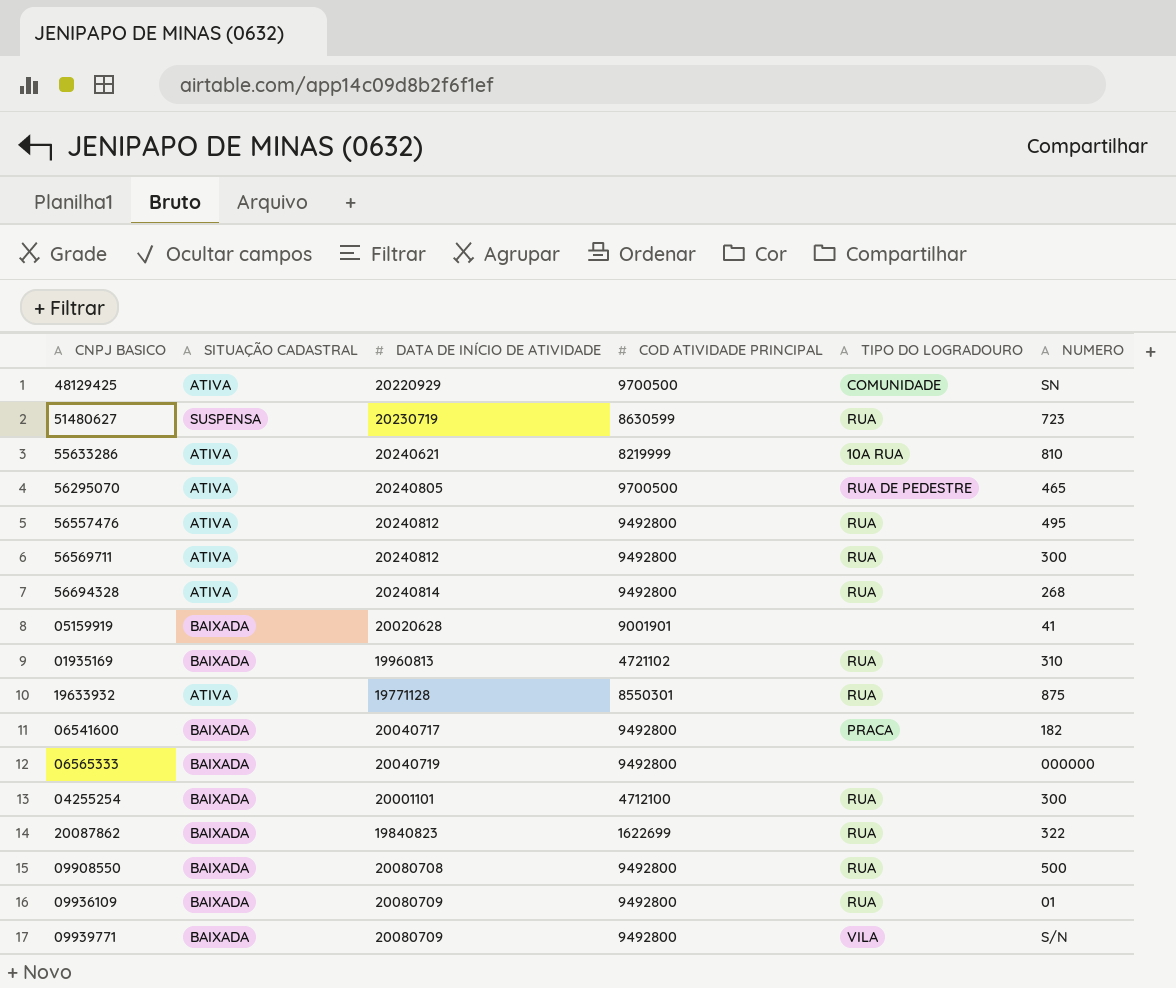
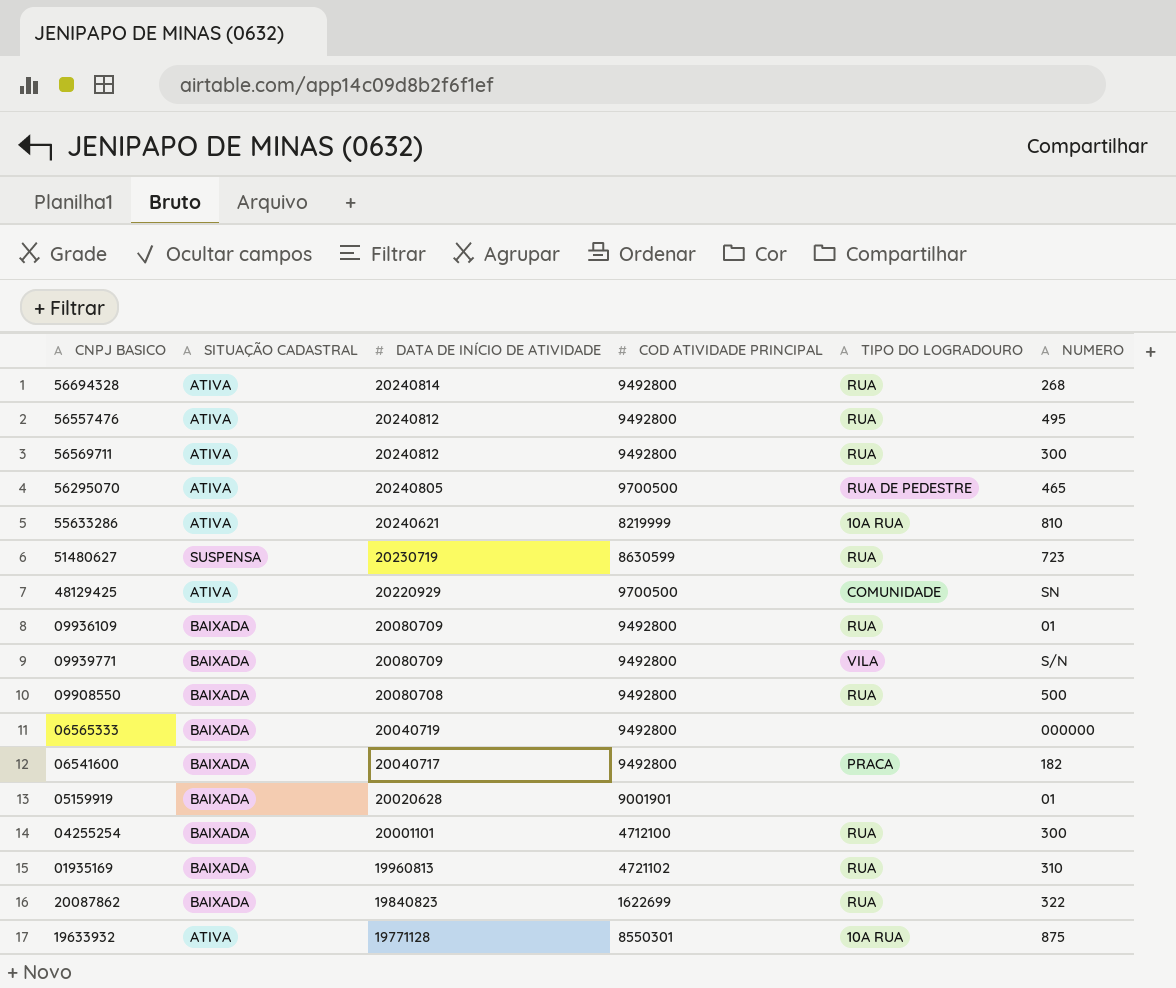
row order: none -> DATA DE INÍCIO DE ATIVIDADE descending
05159919 | NUMERO: 41 -> 01
19633932 | TIPO DO LOGRADOURO: RUA -> 10A RUA

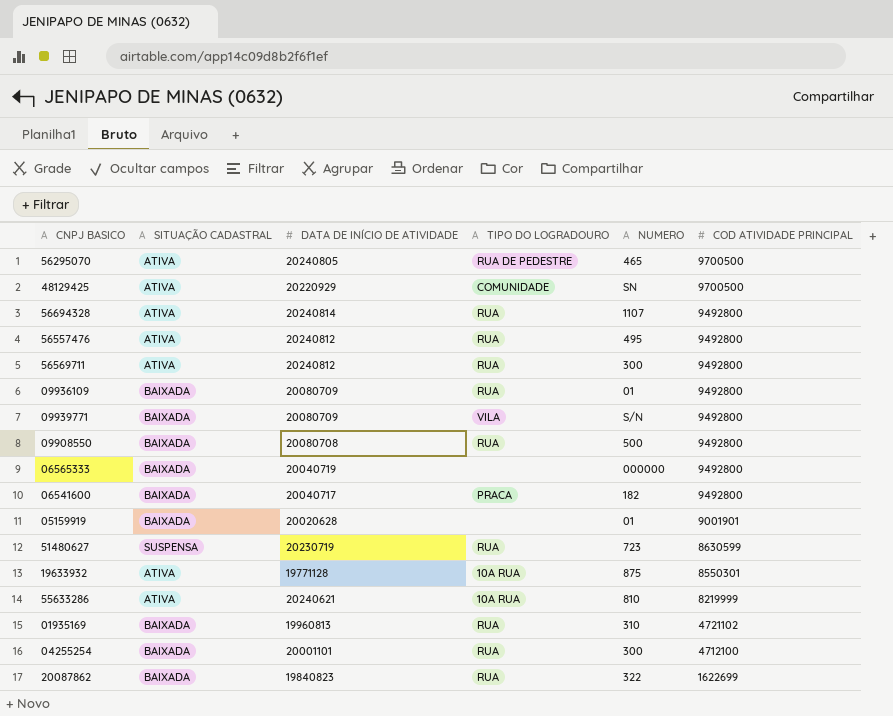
row order: DATA DE INÍCIO DE ATIVIDADE descending -> COD ATIVIDADE PRINCIPAL descending
column COD ATIVIDADE PRINCIPAL | position: 4 -> 6
56694328 | NUMERO: 268 -> 1107

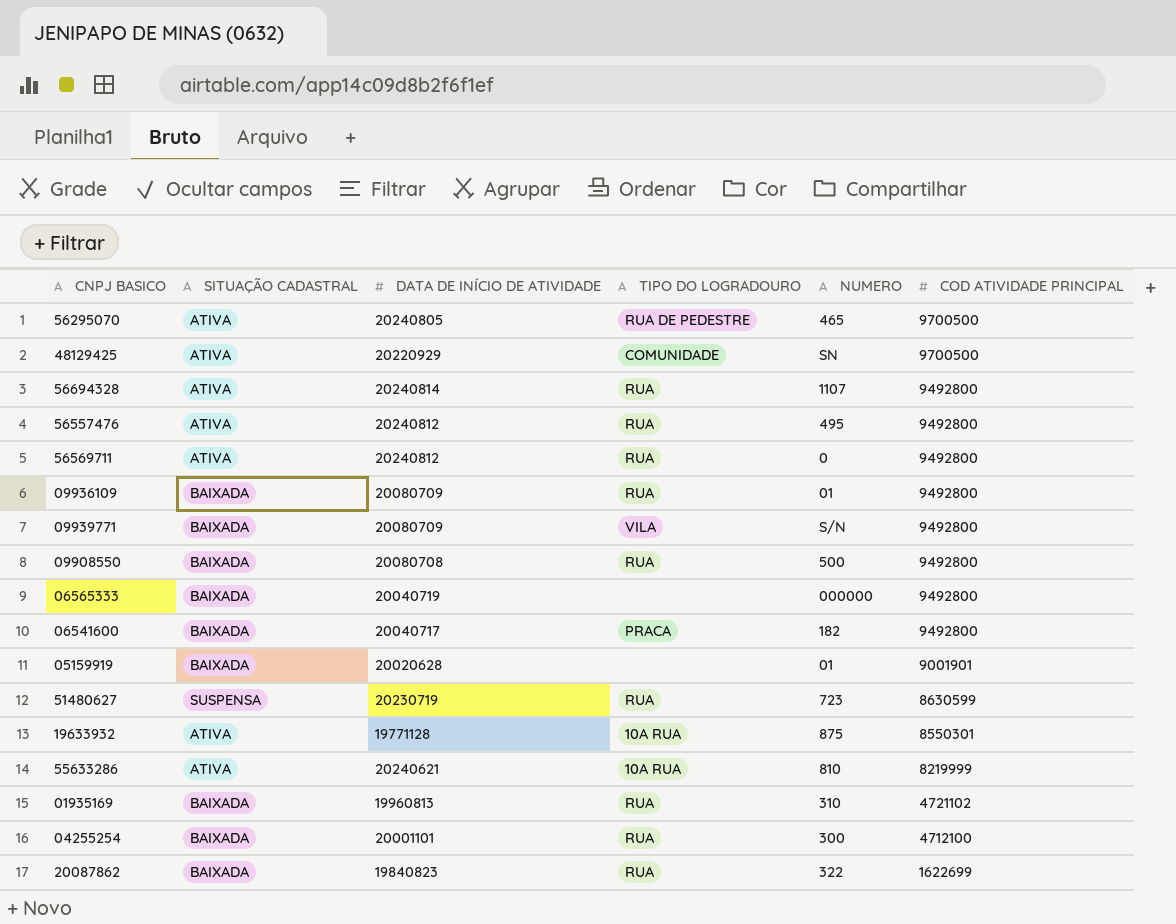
56569711 | NUMERO: 300 -> 0

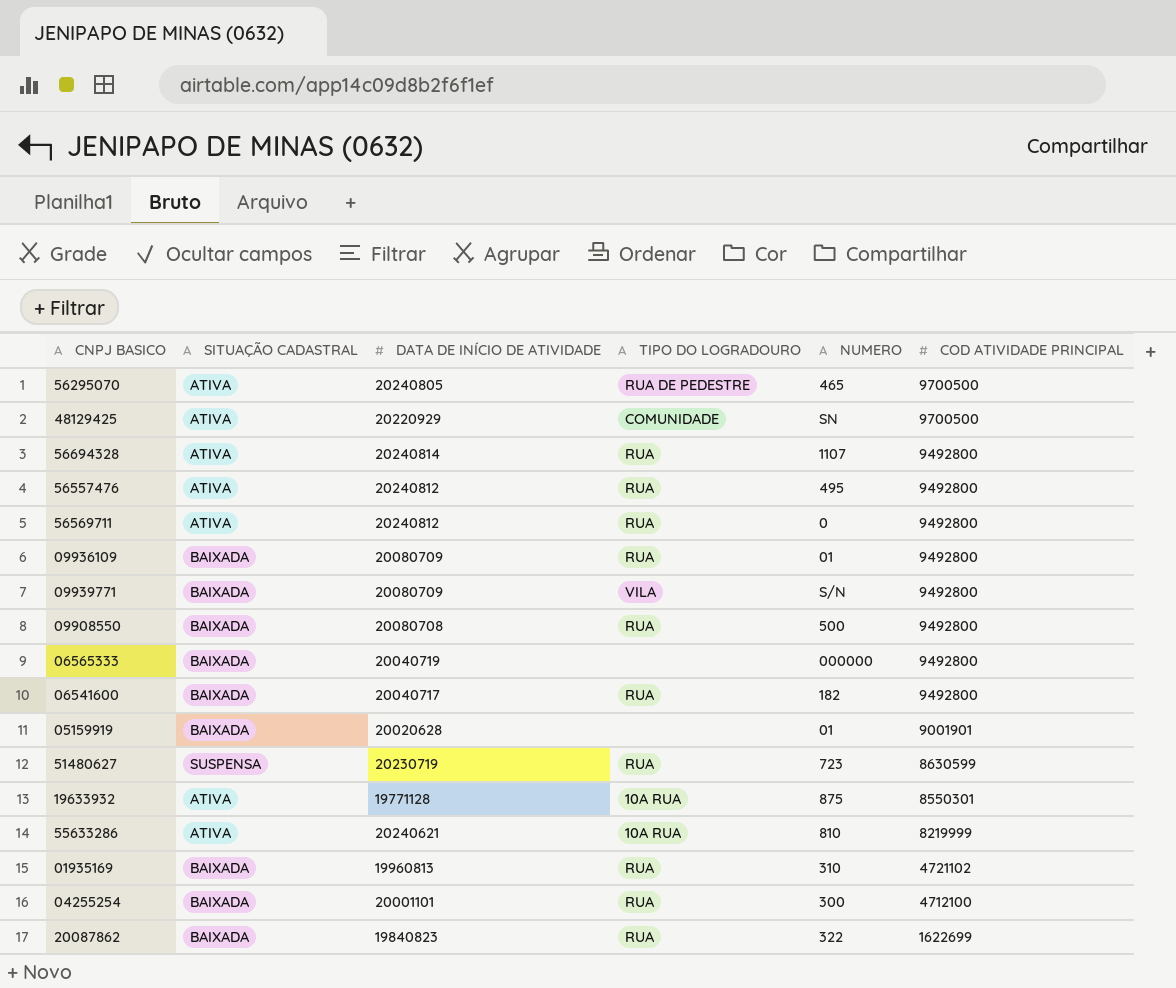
06541600 | TIPO DO LOGRADOURO: PRACA -> RUA

